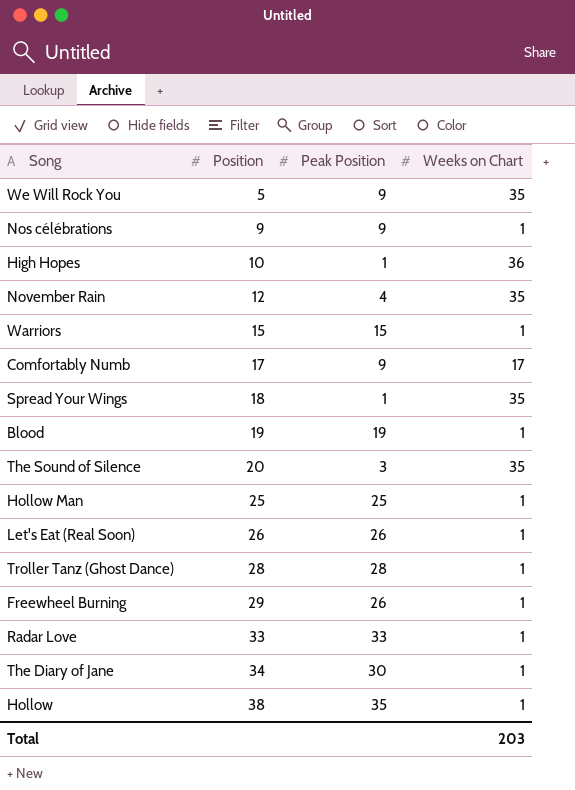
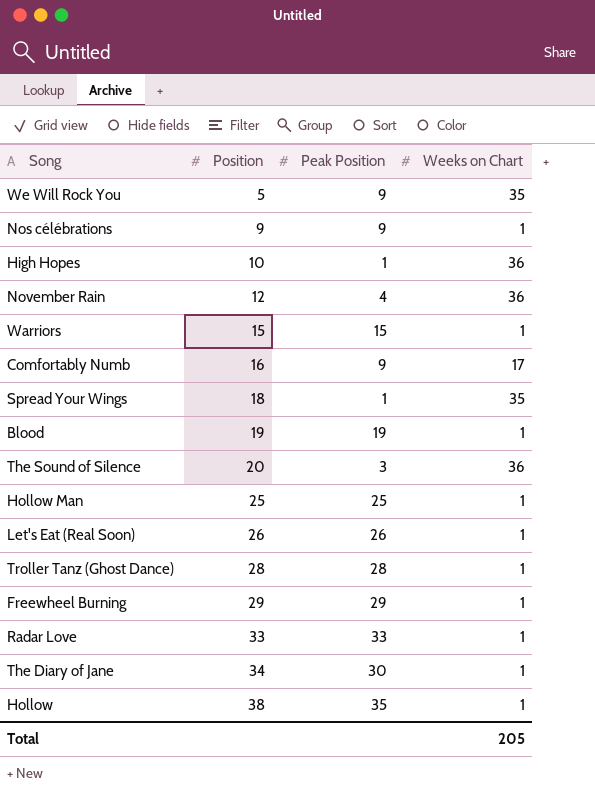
November Rain | Weeks on Chart: 35 -> 36
Comfortably Numb | Position: 17 -> 16
The Sound of Silence | Weeks on Chart: 35 -> 36
Freewheel Burning | Peak Position: 26 -> 29
Total | Weeks on Chart: 203 -> 205

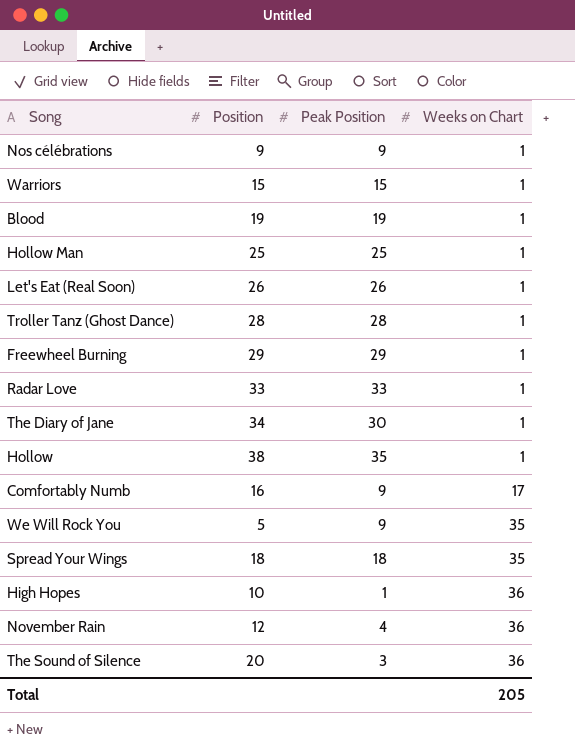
row order: Position ascending -> Weeks on Chart ascending
Spread Your Wings | Peak Position: 1 -> 18

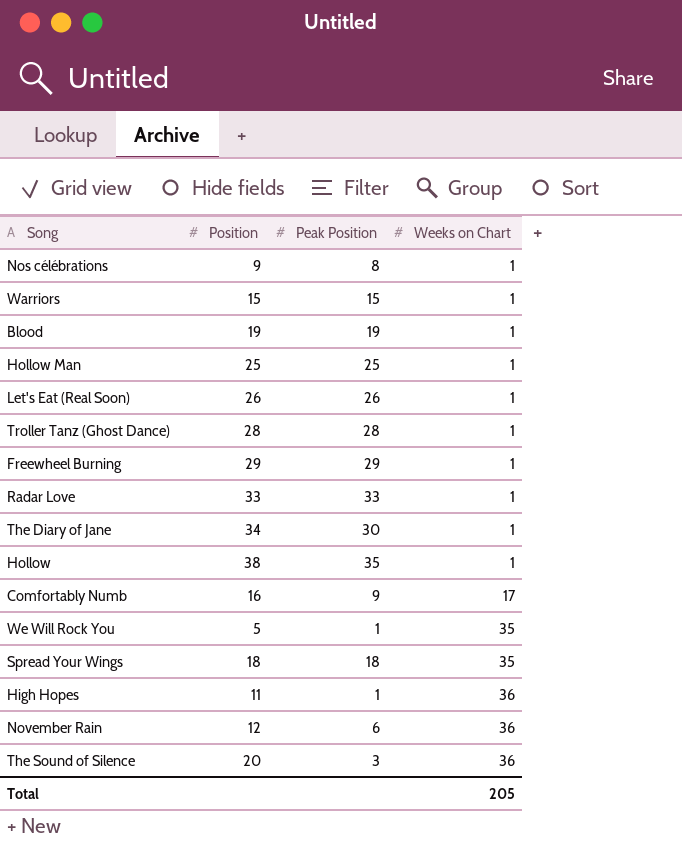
Nos célébrations | Peak Position: 9 -> 8
We Will Rock You | Peak Position: 9 -> 1
High Hopes | Position: 10 -> 11
November Rain | Peak Position: 4 -> 6

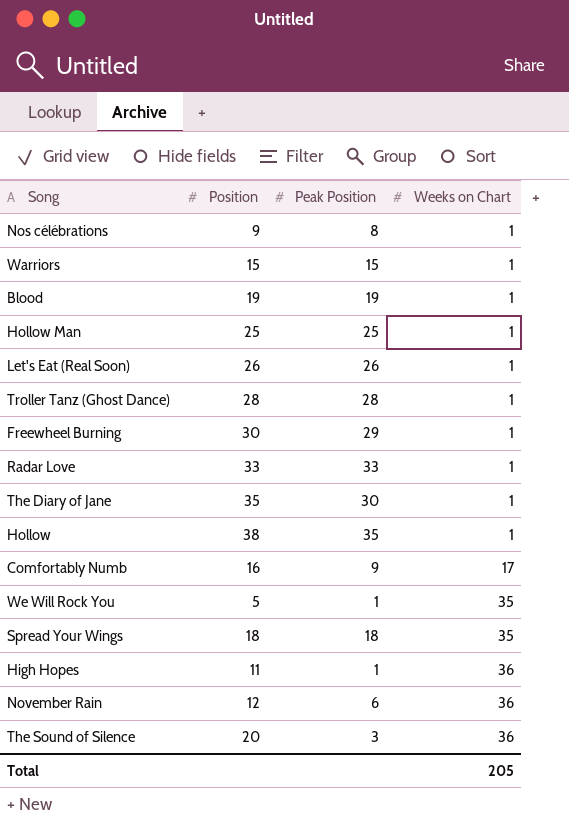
Freewheel Burning | Position: 29 -> 30
The Diary of Jane | Position: 34 -> 35

